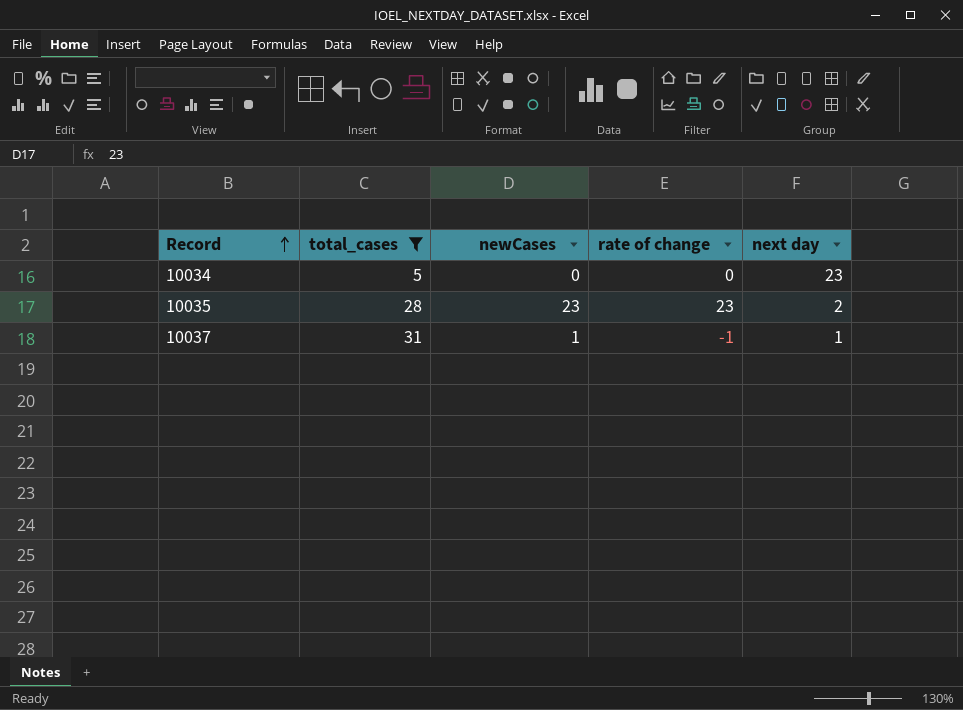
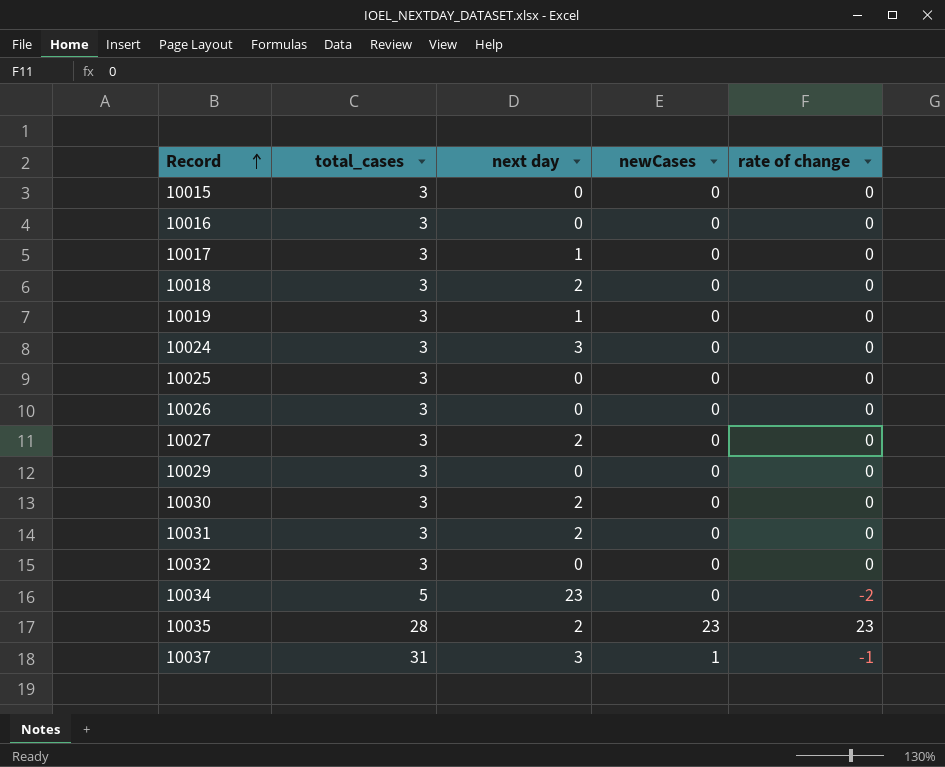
filter: total_cases != 3 -> none
column next day | position: 5 -> 3
10034 | rate of change: 0 -> -2
10037 | next day: 1 -> 3

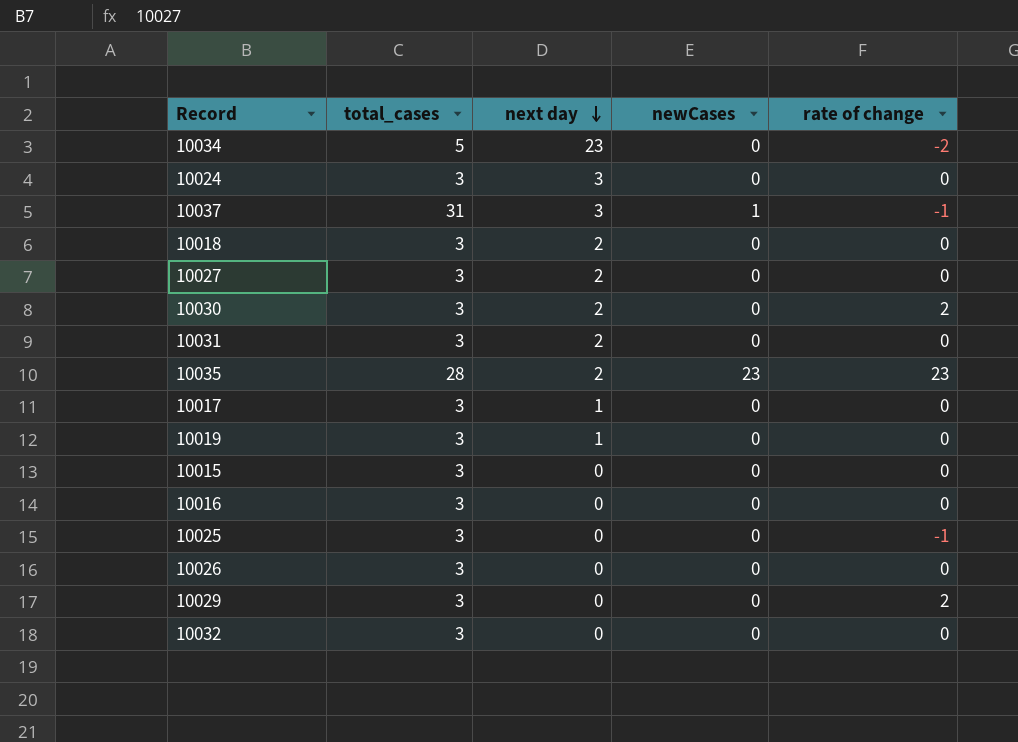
row order: Record ascending -> next day descending
10030 | rate of change: 0 -> 2
10025 | rate of change: 0 -> -1
10029 | rate of change: 0 -> 2

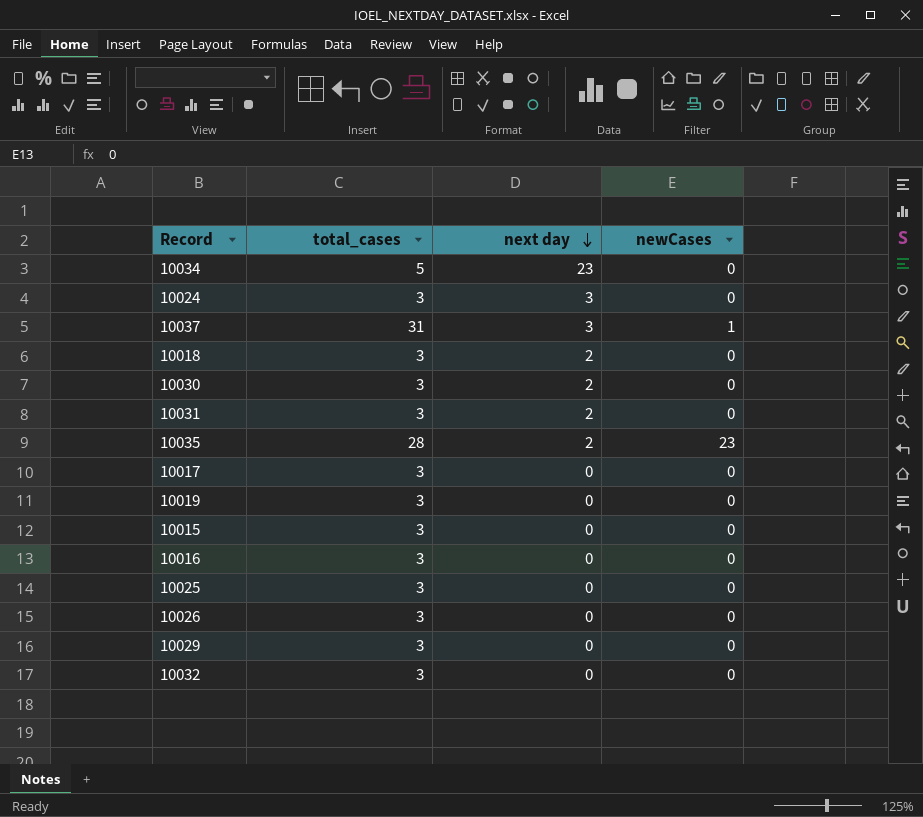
column rate of change | position: 5 -> none
row 10027: 3 | 2 | 0 | 0 -> none
10017 | next day: 1 -> 0
10019 | next day: 1 -> 0

